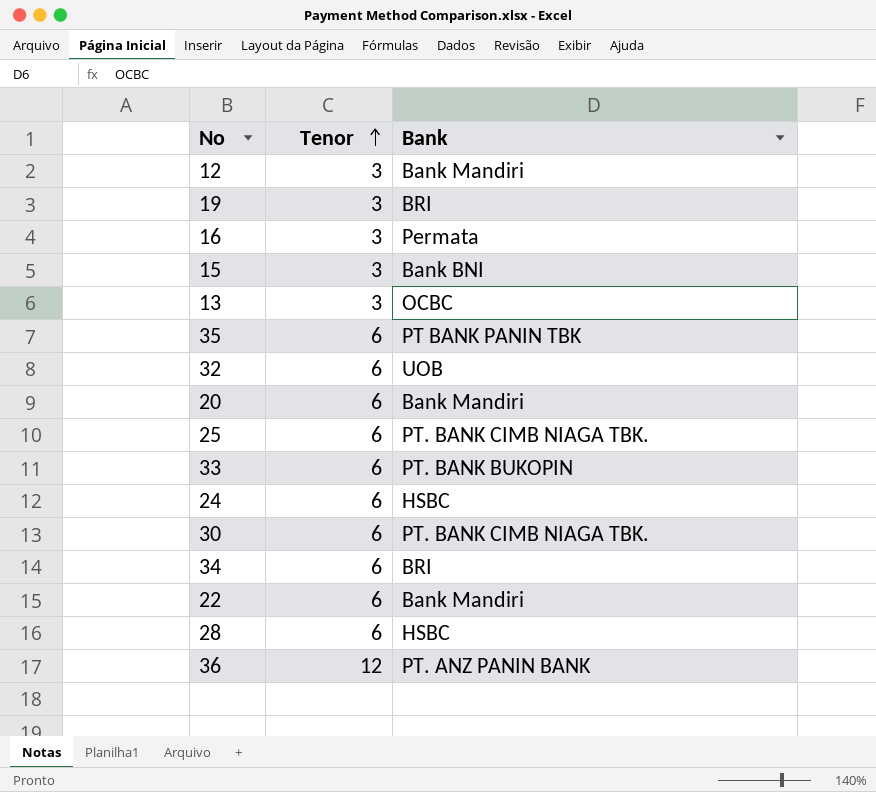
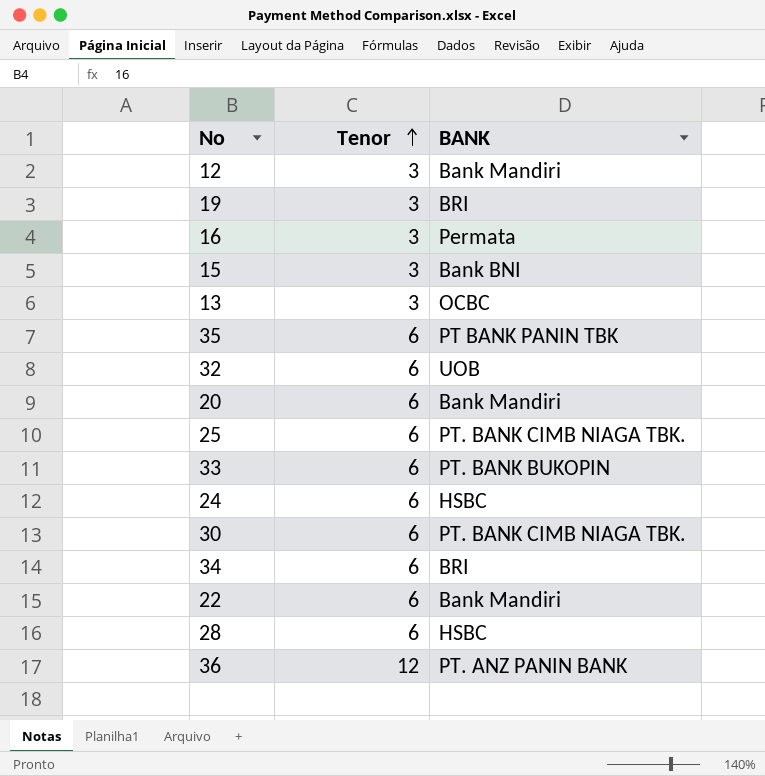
column name: Bank -> BANK

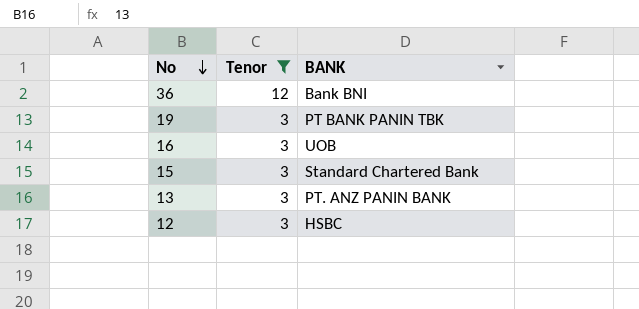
filter: none -> Tenor != 6
row order: Tenor ascending -> No descending
36 | BANK: PT. ANZ PANIN BANK -> Bank BNI
19 | BANK: BRI -> PT BANK PANIN TBK
16 | BANK: Permata -> UOB
15 | BANK: Bank BNI -> Standard Chartered Bank
13 | BANK: OCBC -> PT. ANZ PANIN BANK
12 | BANK: Bank Mandiri -> HSBC

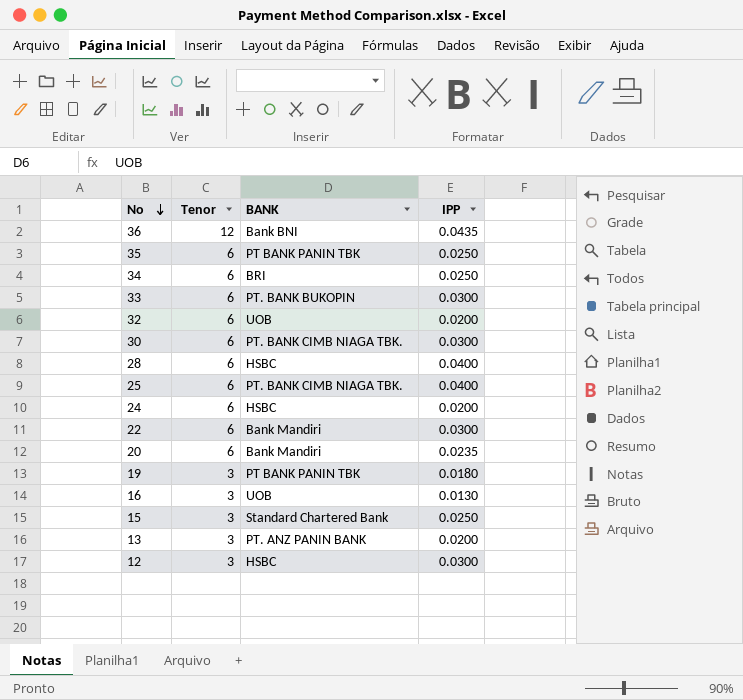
filter: Tenor != 6 -> none
column IPP | position: none -> 4

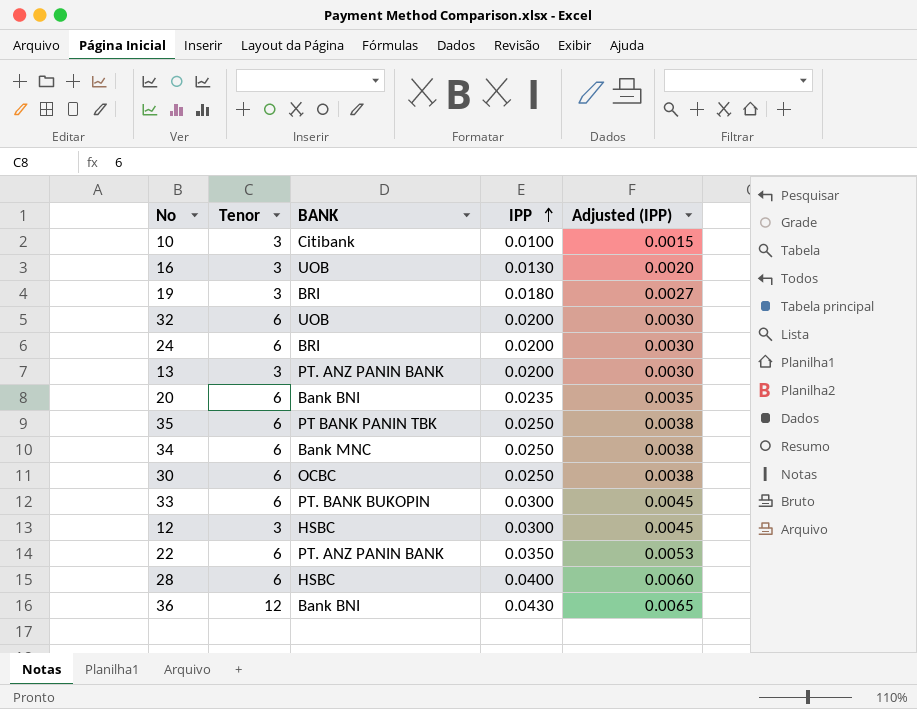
row order: No descending -> IPP ascending
column Adjusted (IPP) | formula: none -> [IPP] * 0.15
row 25: 6 | PT. BANK CIMB NIAGA TBK. | 0.0400 -> none
row 15: 3 | Standard Chartered Bank | 0.0250 -> none
row 10: none -> 3 | Citibank | 0.0100 | 0.0015
19 | BANK: PT BANK PANIN TBK -> BRI
24 | BANK: HSBC -> BRI
20 | BANK: Bank Mandiri -> Bank BNI
34 | BANK: BRI -> Bank MNC
30 | BANK: PT. BANK CIMB NIAGA TBK. -> OCBC
30 | IPP: 0.0300 -> 0.0250
22 | BANK: Bank Mandiri -> PT. ANZ PANIN BANK
22 | IPP: 0.0300 -> 0.0350
36 | IPP: 0.0435 -> 0.0430

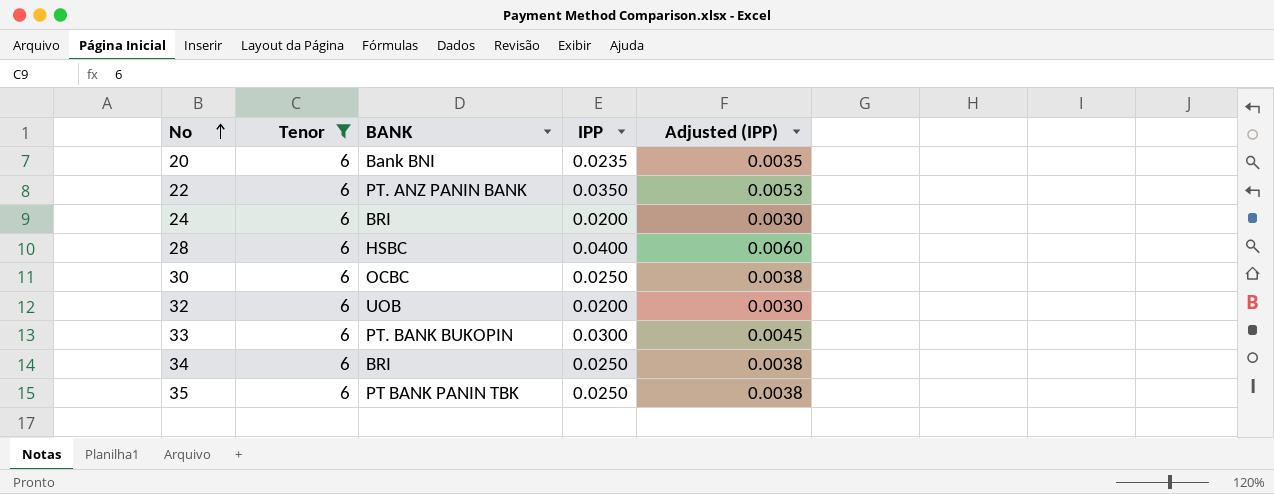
filter: none -> Tenor = 6
row order: IPP ascending -> No ascending
34 | BANK: Bank MNC -> BRI

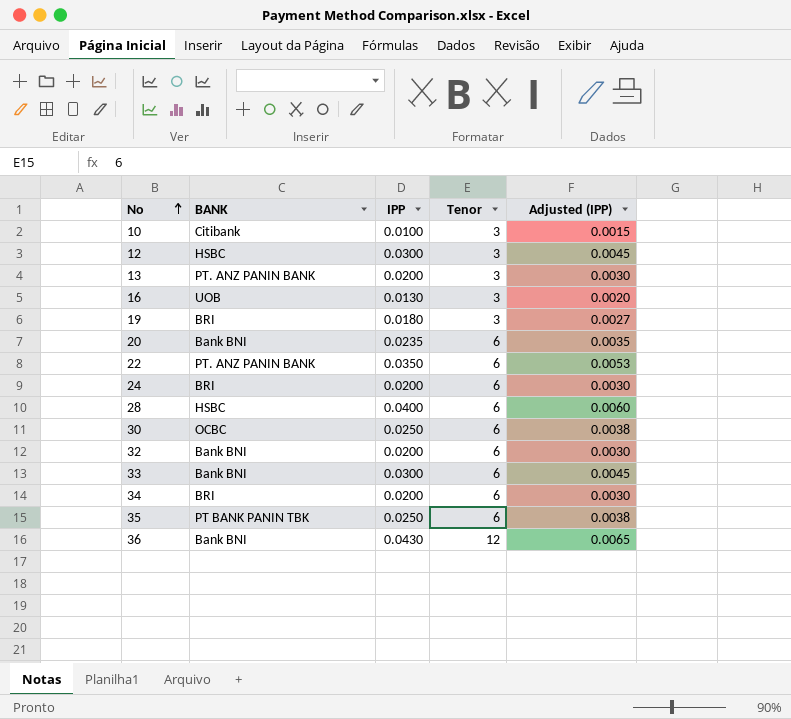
filter: Tenor = 6 -> none
column Tenor | position: 2 -> 4
32 | BANK: UOB -> Bank BNI
33 | BANK: PT. BANK BUKOPIN -> Bank BNI
34 | IPP: 0.0250 -> 0.0200
34 | Adjusted (IPP): 0.0038 -> 0.0030

